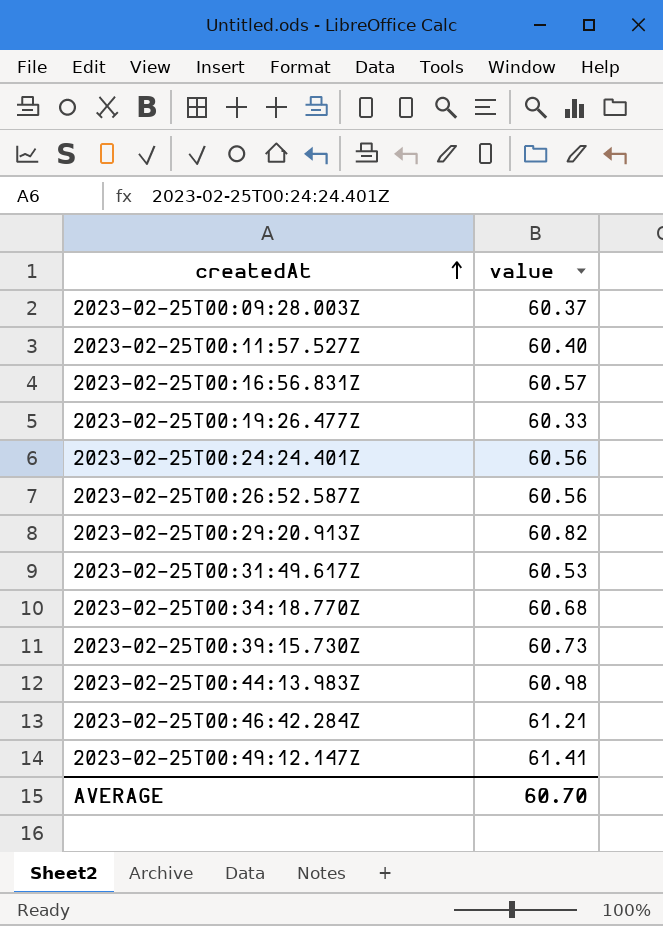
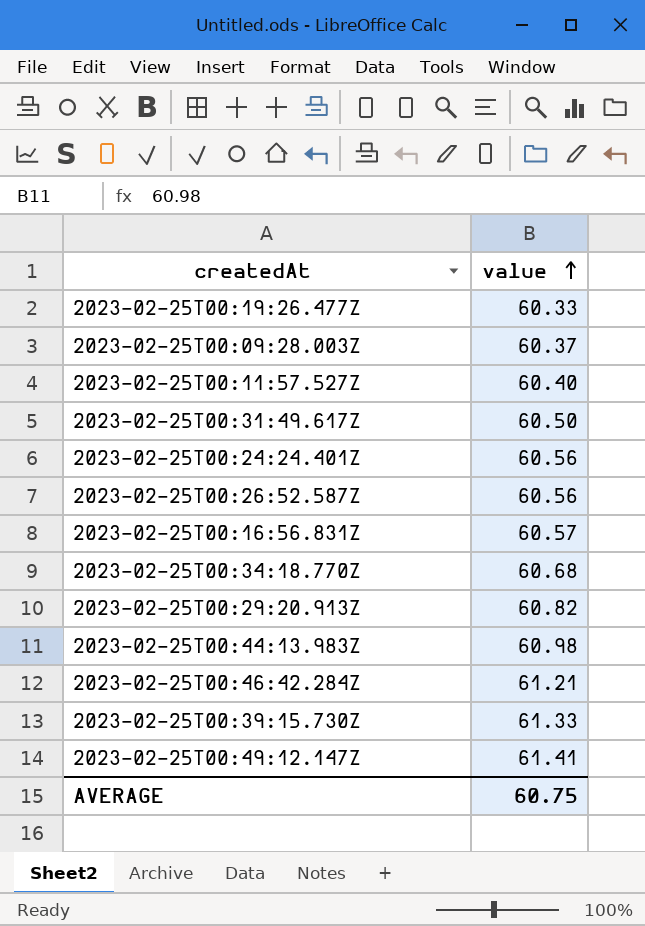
row order: createdAt ascending -> value ascending
2023-02-25T00:31:49.617Z | value: 60.53 -> 60.50
2023-02-25T00:39:15.730Z | value: 60.73 -> 61.33
AVERAGE | value: 60.70 -> 60.75

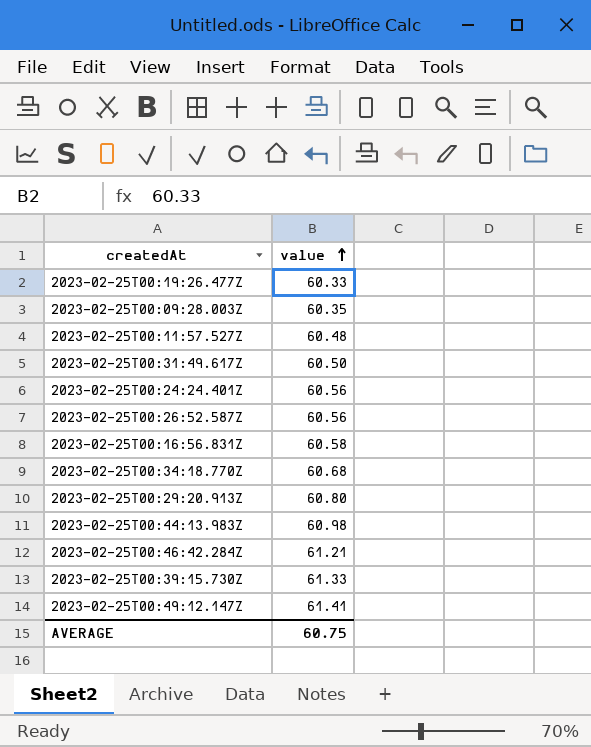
2023-02-25T00:09:28.003Z | value: 60.37 -> 60.35
2023-02-25T00:11:57.527Z | value: 60.40 -> 60.48
2023-02-25T00:16:56.831Z | value: 60.57 -> 60.58
2023-02-25T00:29:20.913Z | value: 60.82 -> 60.80

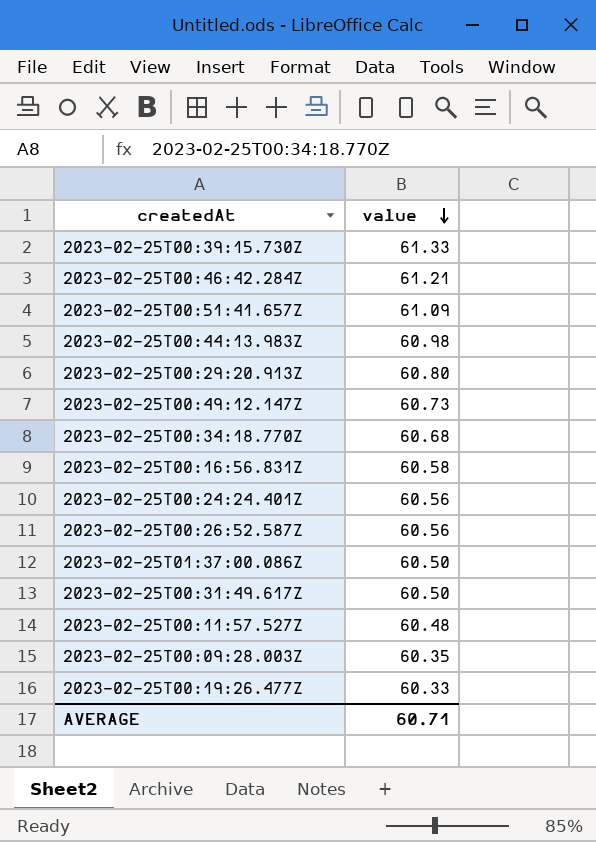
row order: value ascending -> value descending
row 2023-02-25T00:51:41.657Z: none -> 61.09
2023-02-25T00:49:12.147Z | value: 61.41 -> 60.73
row 2023-02-25T01:37:00.086Z: none -> 60.50
AVERAGE | value: 60.75 -> 60.71

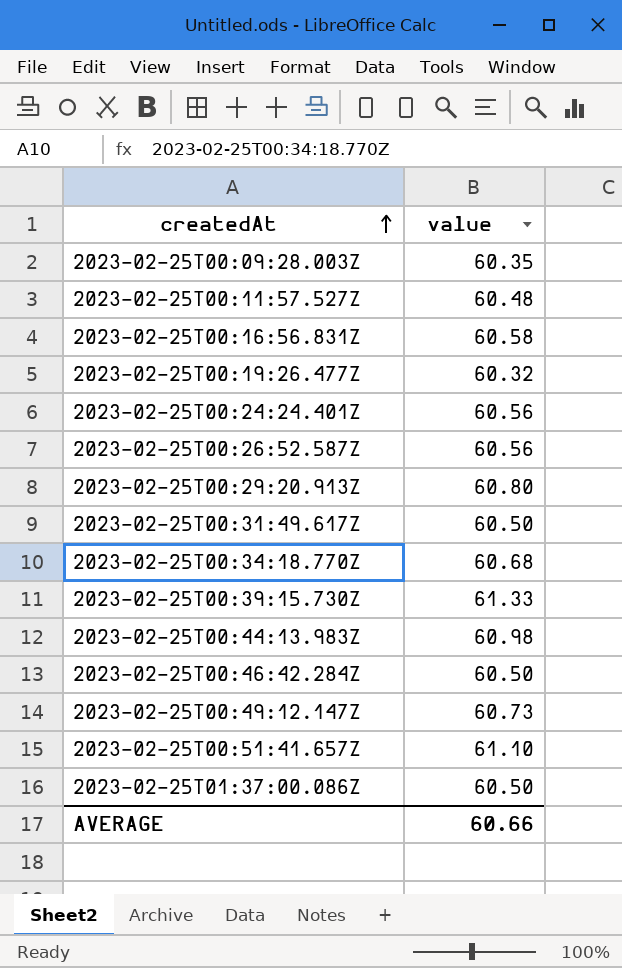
row order: value descending -> createdAt ascending
2023-02-25T00:19:26.477Z | value: 60.33 -> 60.32
2023-02-25T00:46:42.284Z | value: 61.21 -> 60.50
2023-02-25T00:51:41.657Z | value: 61.09 -> 61.10
AVERAGE | value: 60.71 -> 60.66

